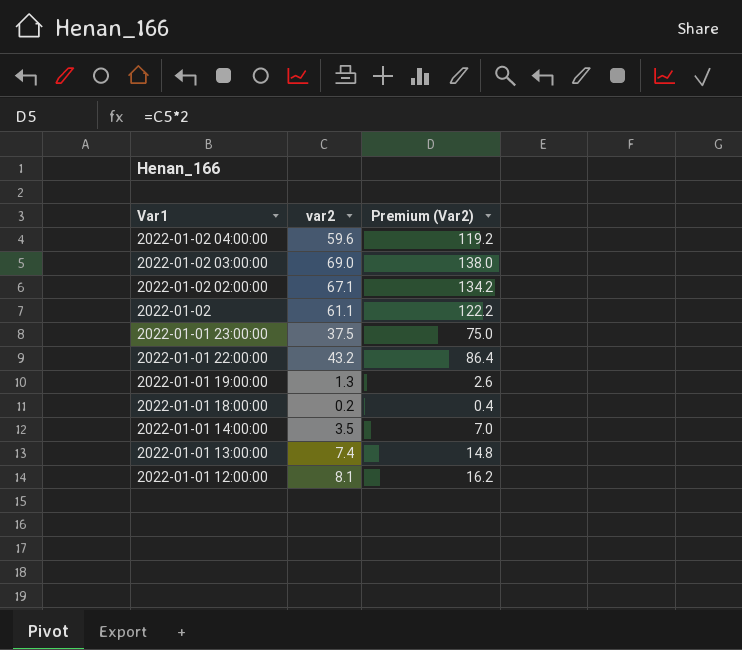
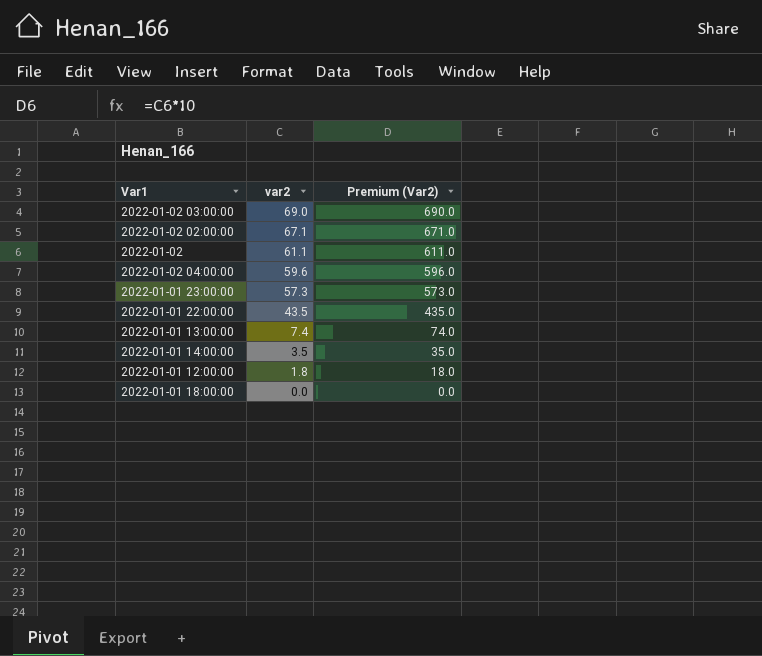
row order: Var1 descending -> var2 descending
column Premium (Var2) | formula: [var2] * 2 -> [var2] * 10
row 2022-01-01 19:00:00: 1.3 | 2.6 -> none
2022-01-01 23:00:00 | var2: 37.5 -> 57.3
2022-01-01 22:00:00 | var2: 43.2 -> 43.5
2022-01-01 12:00:00 | var2: 8.1 -> 1.8
2022-01-01 18:00:00 | var2: 0.2 -> 0.0

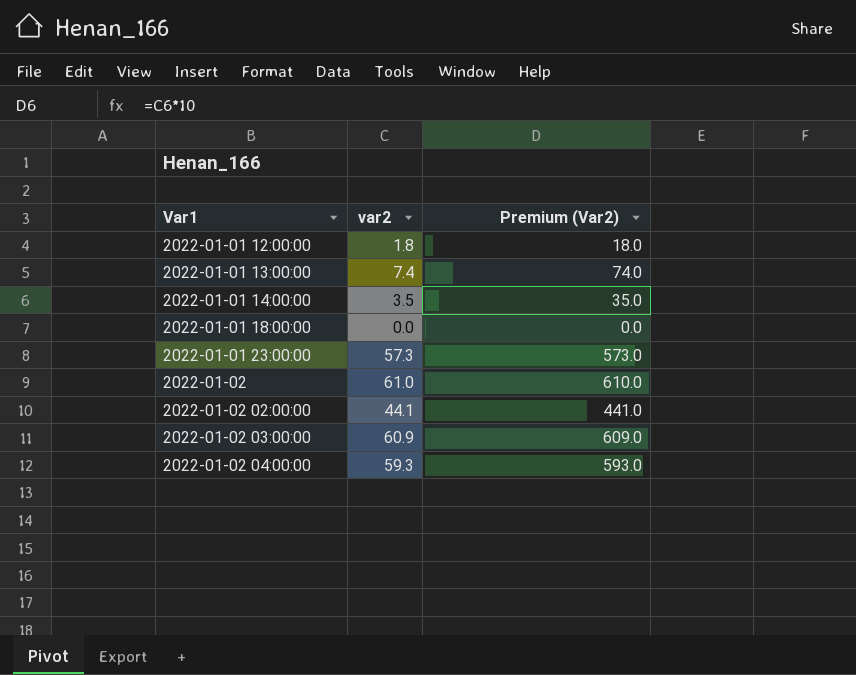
row order: var2 descending -> Var1 ascending
row 2022-01-01 22:00:00: 43.5 | 435.0 -> none
2022-01-02 | var2: 61.1 -> 61.0
2022-01-02 | Premium (Var2): 611.0 -> 610.0
2022-01-02 02:00:00 | var2: 67.1 -> 44.1
2022-01-02 02:00:00 | Premium (Var2): 671.0 -> 441.0
2022-01-02 03:00:00 | var2: 69.0 -> 60.9
2022-01-02 03:00:00 | Premium (Var2): 690.0 -> 609.0
2022-01-02 04:00:00 | var2: 59.6 -> 59.3
2022-01-02 04:00:00 | Premium (Var2): 596.0 -> 593.0

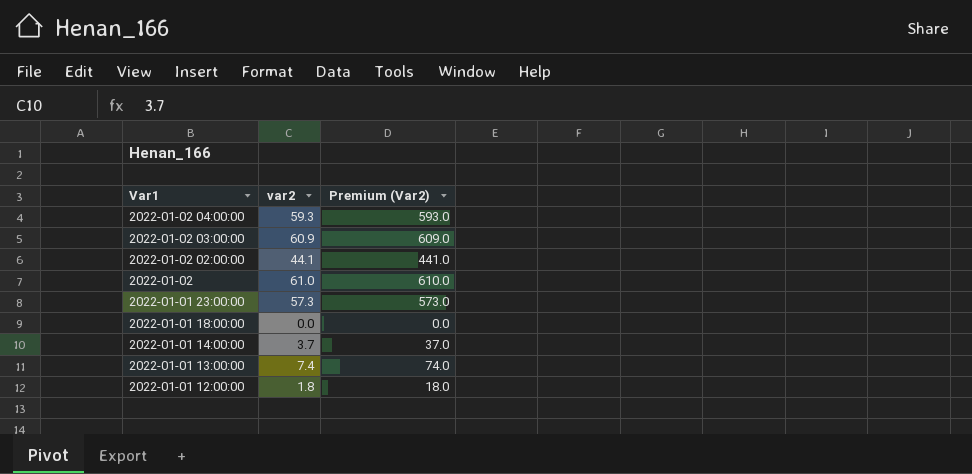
row order: Var1 ascending -> Var1 descending
2022-01-01 14:00:00 | var2: 3.5 -> 3.7
2022-01-01 14:00:00 | Premium (Var2): 35.0 -> 37.0

